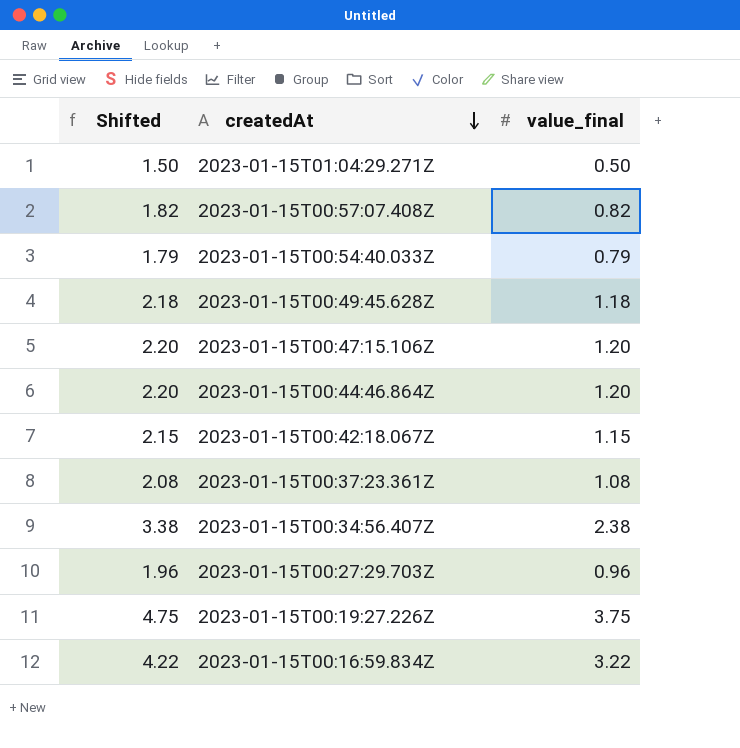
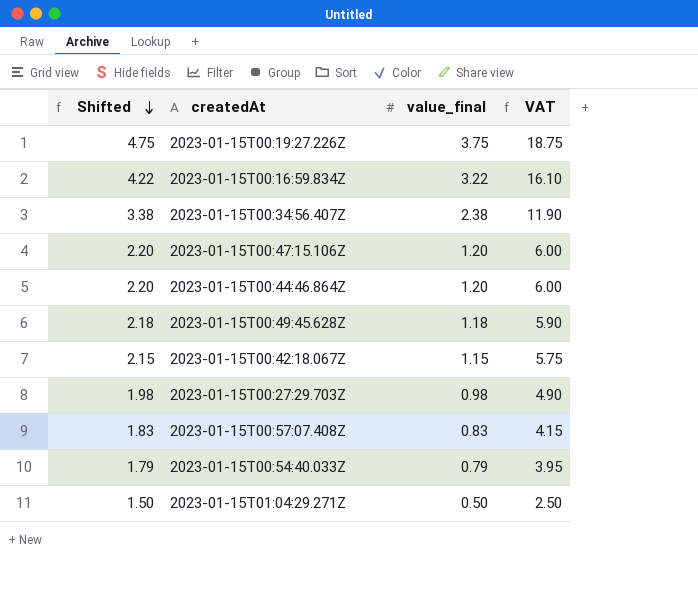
row order: createdAt descending -> Shifted descending
column VAT | formula: none -> [value_final] * 5
row 2023-01-15T00:37:23.361Z: 2.08 | 1.08 -> none
2023-01-15T00:27:29.703Z | Shifted: 1.96 -> 1.98
2023-01-15T00:27:29.703Z | value_final: 0.96 -> 0.98
2023-01-15T00:57:07.408Z | Shifted: 1.82 -> 1.83
2023-01-15T00:57:07.408Z | value_final: 0.82 -> 0.83

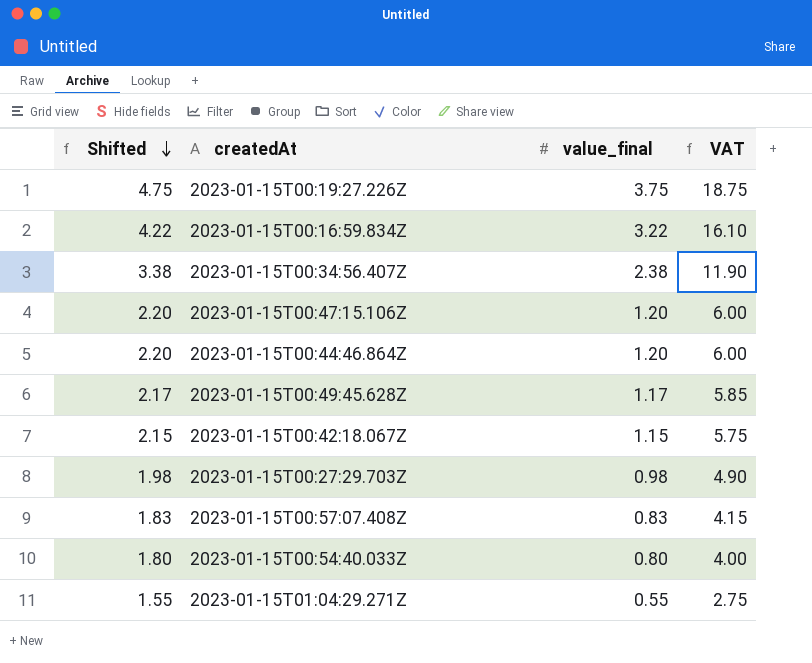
2023-01-15T00:49:45.628Z | Shifted: 2.18 -> 2.17
2023-01-15T00:49:45.628Z | value_final: 1.18 -> 1.17
2023-01-15T00:49:45.628Z | VAT: 5.90 -> 5.85
2023-01-15T00:54:40.033Z | Shifted: 1.79 -> 1.80
2023-01-15T00:54:40.033Z | value_final: 0.79 -> 0.80
2023-01-15T00:54:40.033Z | VAT: 3.95 -> 4.00
2023-01-15T01:04:29.271Z | Shifted: 1.50 -> 1.55
2023-01-15T01:04:29.271Z | value_final: 0.50 -> 0.55
2023-01-15T01:04:29.271Z | VAT: 2.50 -> 2.75

